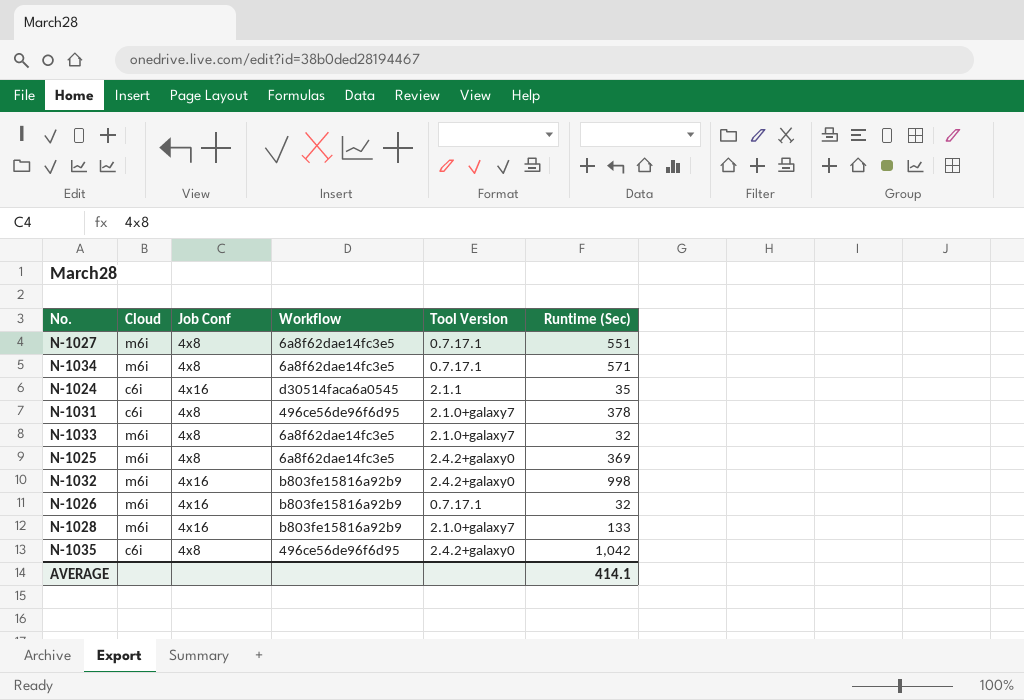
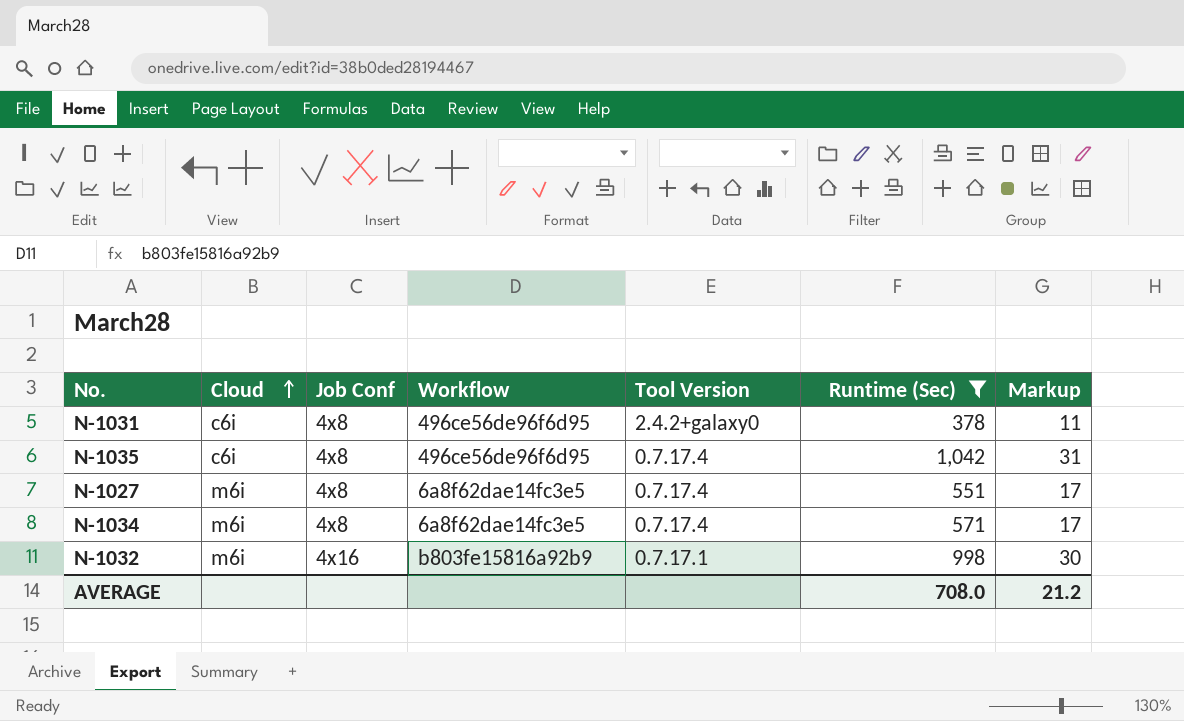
filter: none -> Runtime (Sec) >= 378
row order: none -> Cloud ascending
column Markup | formula: none -> [Runtime (Sec)] * 0.03
N-1031 | Tool Version: 2.1.0+galaxy7 -> 2.4.2+galaxy0
N-1035 | Tool Version: 2.4.2+galaxy0 -> 0.7.17.4
N-1027 | Tool Version: 0.7.17.1 -> 0.7.17.4
N-1034 | Tool Version: 0.7.17.1 -> 0.7.17.4
N-1032 | Tool Version: 2.4.2+galaxy0 -> 0.7.17.1
AVERAGE | Runtime (Sec): 414.1 -> 708.0

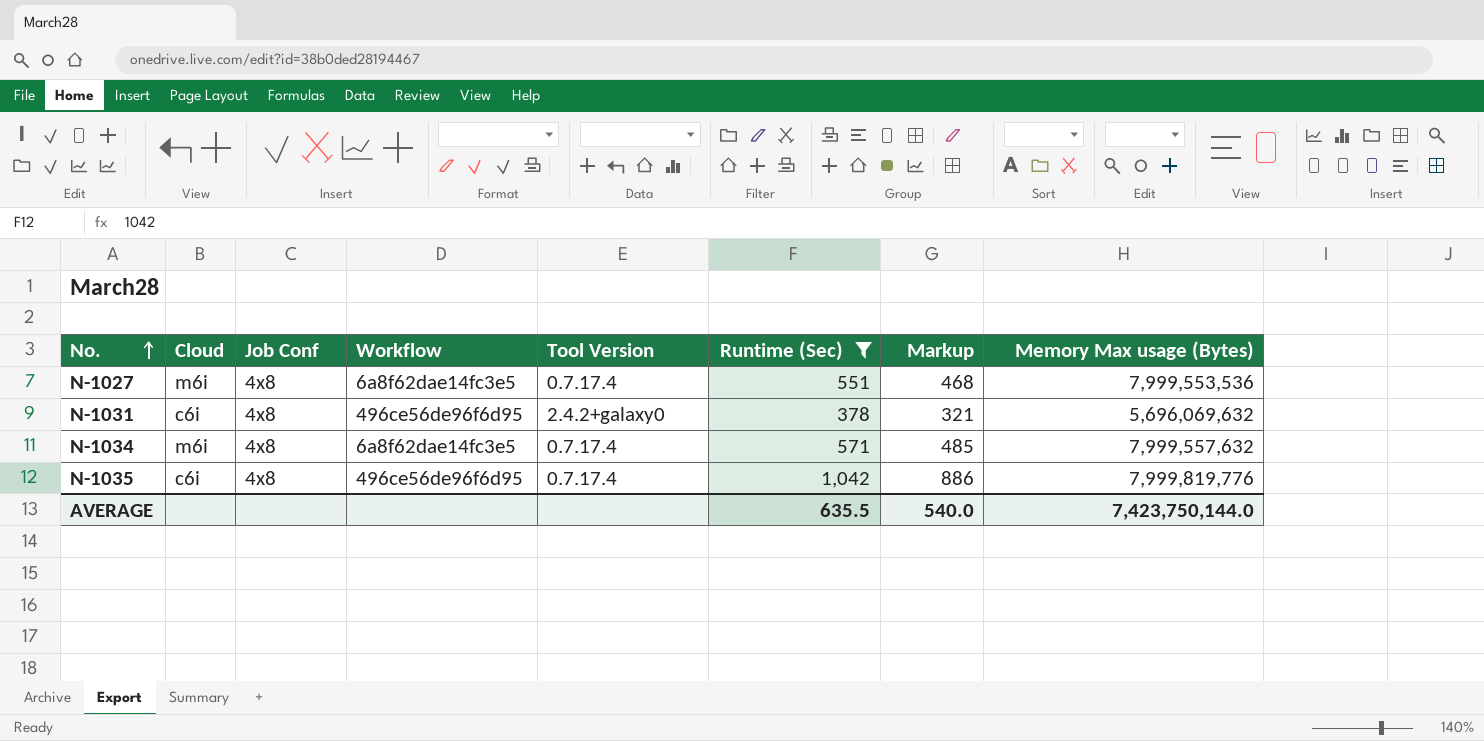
row order: Cloud ascending -> No. ascending
column Markup | formula: [Runtime (Sec)] * 0.03 -> [Runtime (Sec)] * 0.85
column Memory Max usage (Bytes) | position: none -> 8
row N-1032: m6i | 4x16 | b803fe15816a92b9 | 0.7.17.1 | 998 | 30 -> none
AVERAGE | Runtime (Sec): 708.0 -> 635.5
AVERAGE | Markup: 21.2 -> 540.0

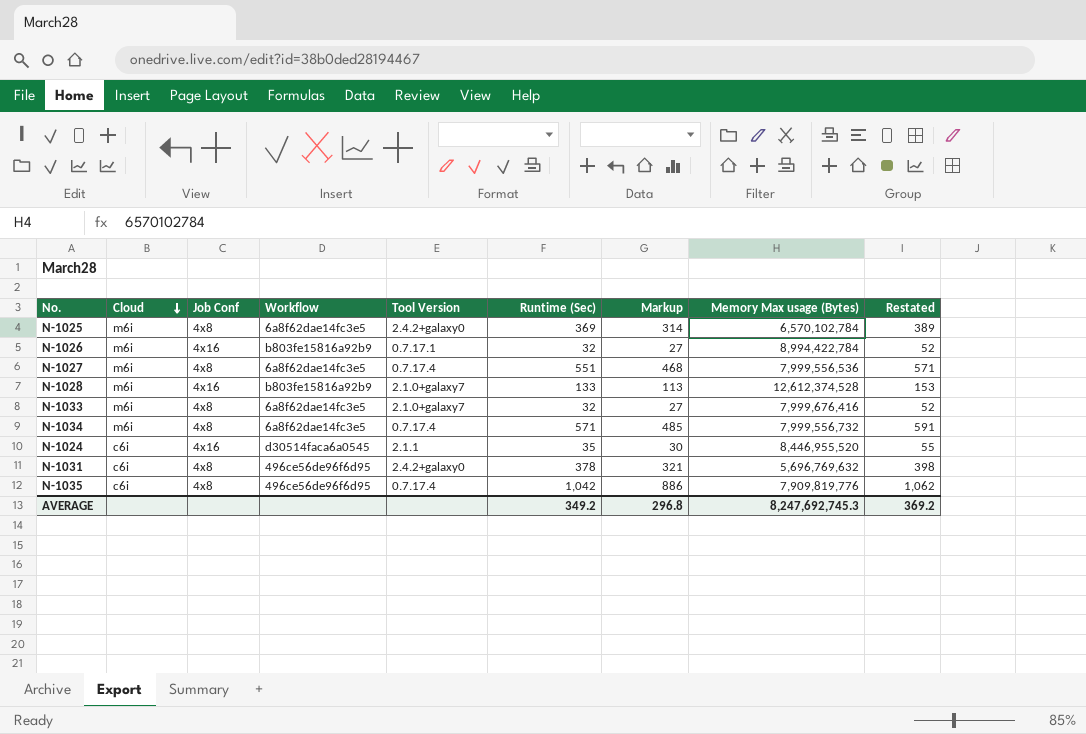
filter: Runtime (Sec) >= 378 -> none
row order: No. ascending -> Cloud descending
column Restated | formula: none -> [Runtime (Sec)] + 20
N-1027 | Memory Max usage (Bytes): 7,999,553,536 -> 7,999,556,536
N-1034 | Memory Max usage (Bytes): 7,999,557,632 -> 7,999,556,732
N-1031 | Memory Max usage (Bytes): 5,696,069,632 -> 5,696,769,632
N-1035 | Memory Max usage (Bytes): 7,999,819,776 -> 7,909,819,776
AVERAGE | Runtime (Sec): 635.5 -> 349.2
AVERAGE | Markup: 540.0 -> 296.8
AVERAGE | Memory Max usage (Bytes): 7,423,750,144.0 -> 8,247,692,745.3

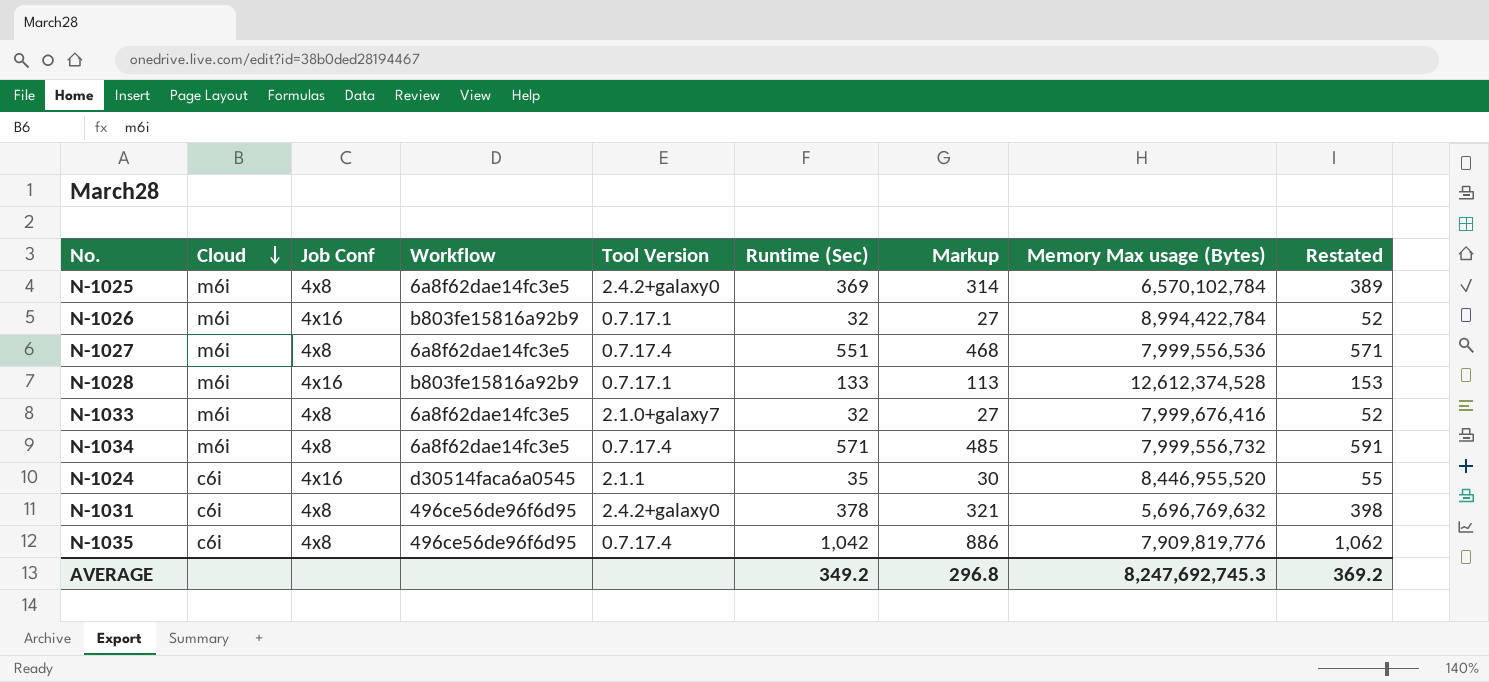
N-1028 | Tool Version: 2.1.0+galaxy7 -> 0.7.17.1

